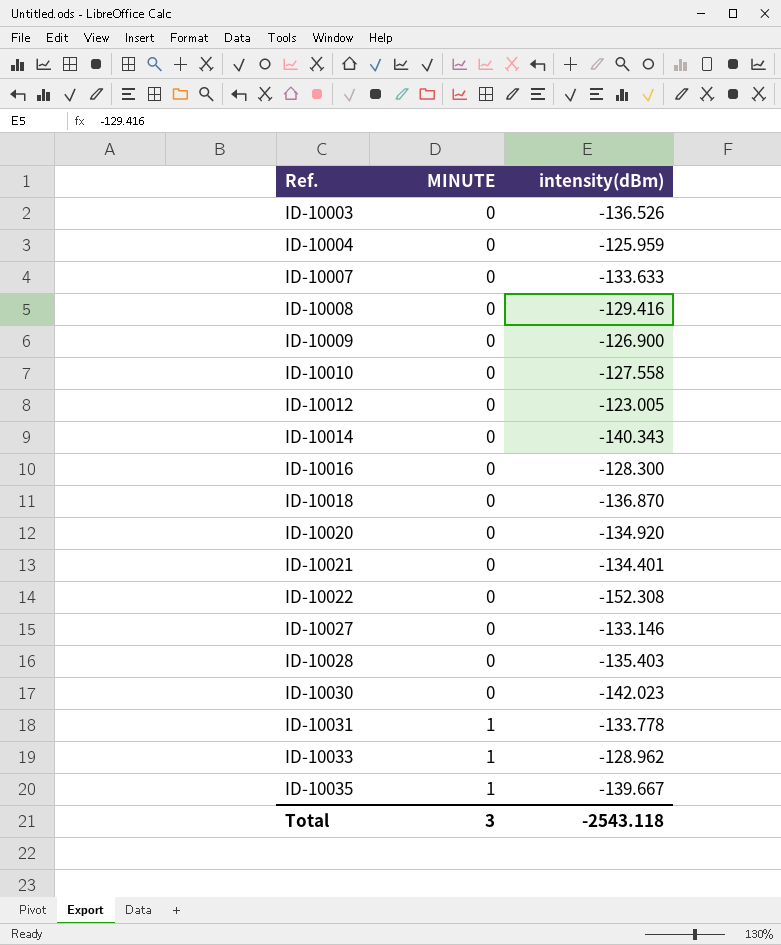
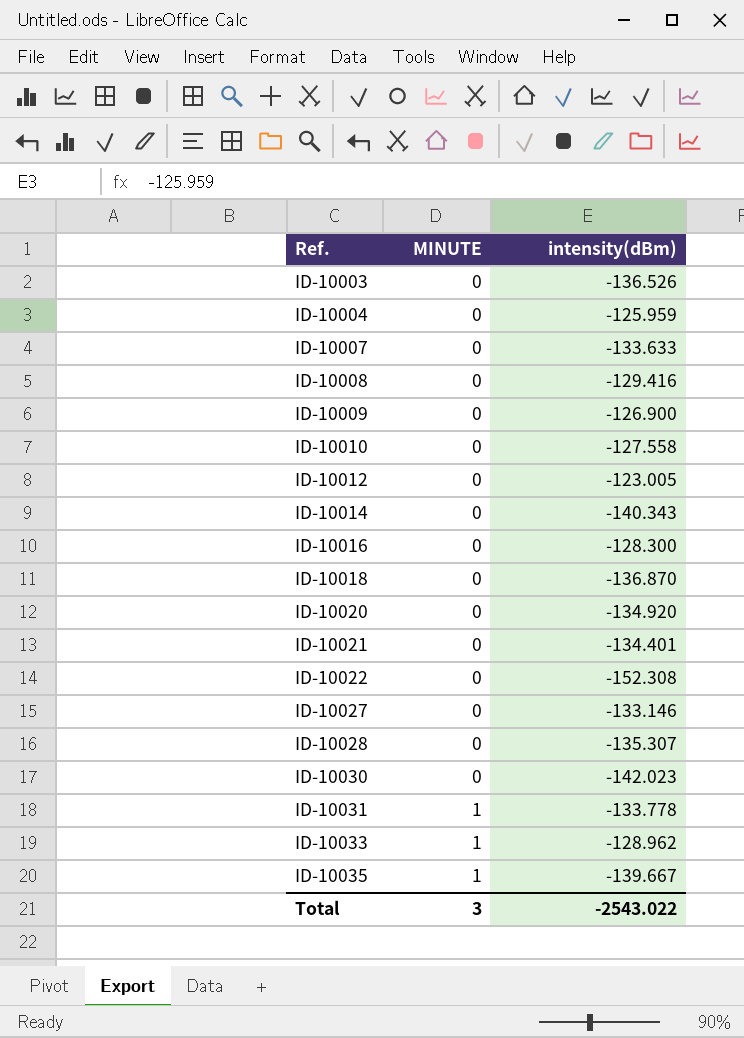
ID-10028 | intensity(dBm): -135.403 -> -135.307
Total | intensity(dBm): -2543.118 -> -2543.022

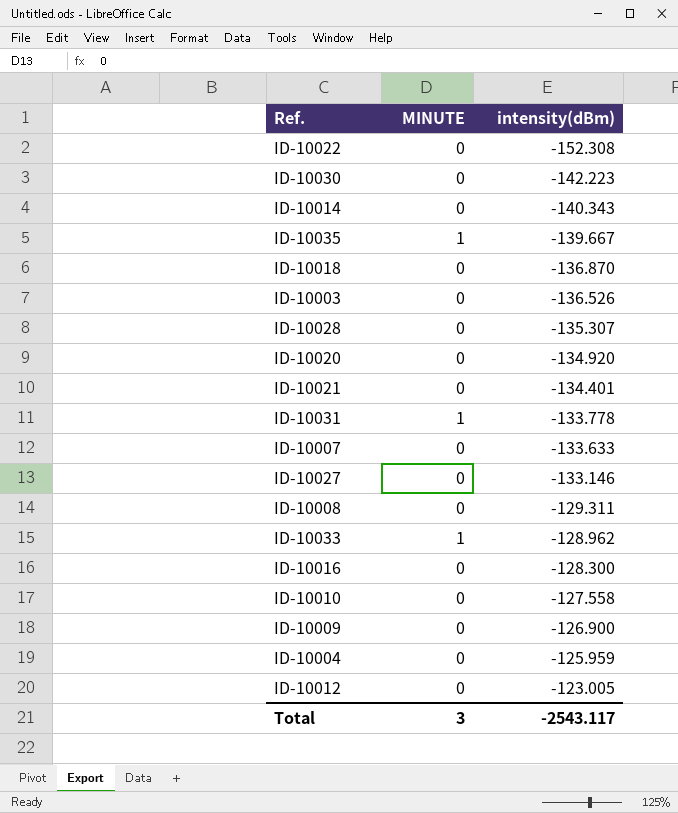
row order: Ref. ascending -> intensity(dBm) ascending
ID-10030 | intensity(dBm): -142.023 -> -142.223
ID-10008 | intensity(dBm): -129.416 -> -129.311
Total | intensity(dBm): -2543.022 -> -2543.117

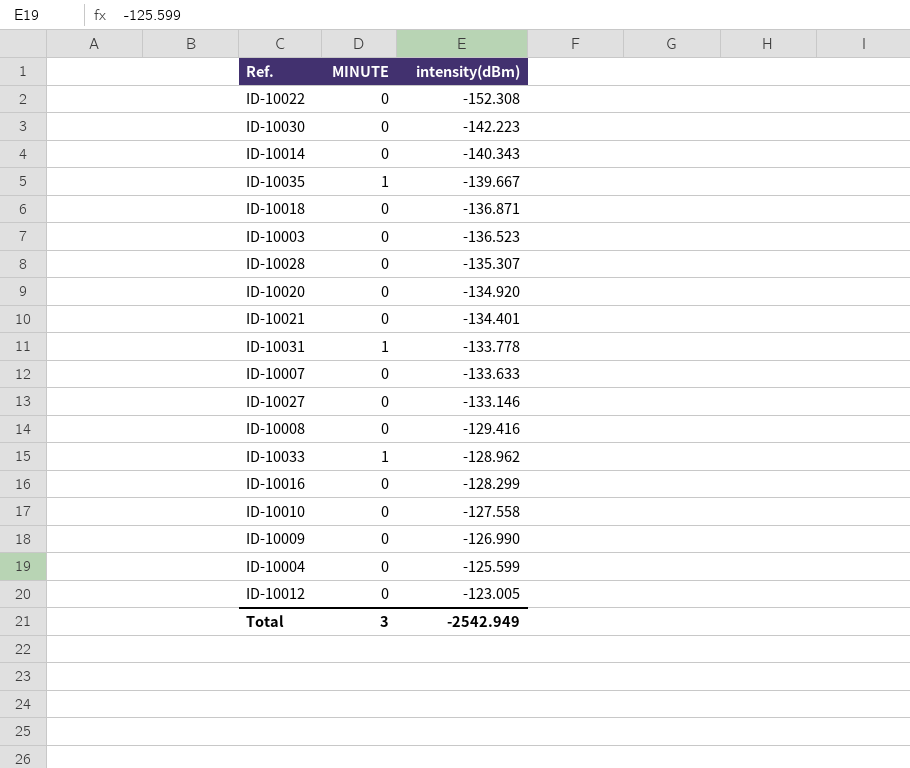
ID-10018 | intensity(dBm): -136.870 -> -136.871
ID-10003 | intensity(dBm): -136.526 -> -136.523
ID-10008 | intensity(dBm): -129.311 -> -129.416
ID-10016 | intensity(dBm): -128.300 -> -128.299
ID-10009 | intensity(dBm): -126.900 -> -126.990
ID-10004 | intensity(dBm): -125.959 -> -125.599
Total | intensity(dBm): -2543.117 -> -2542.949

